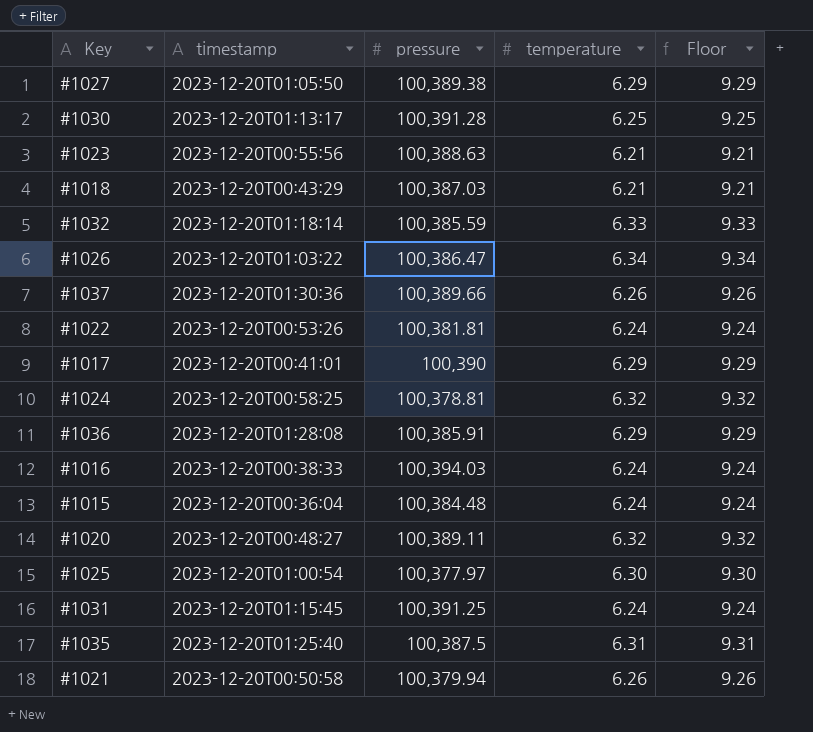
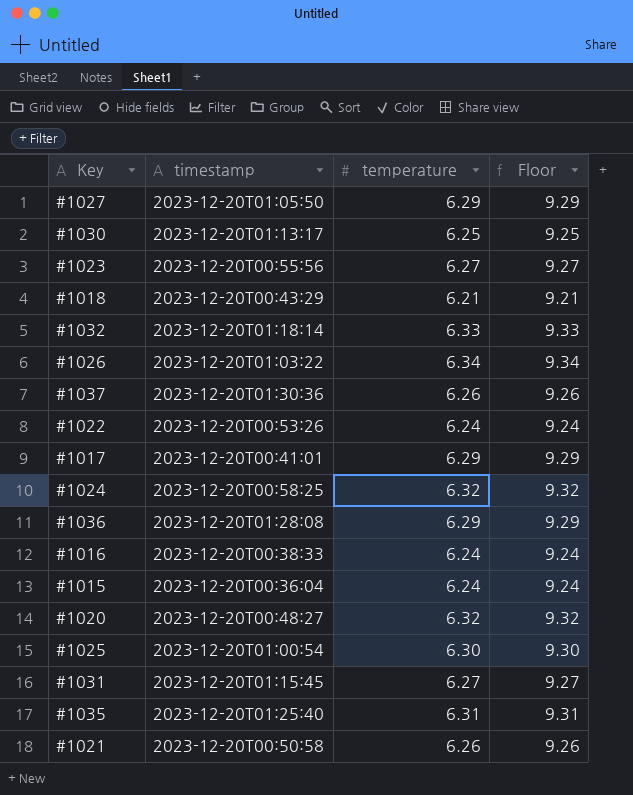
column pressure | position: 3 -> none
#1023 | temperature: 6.21 -> 6.27
#1023 | Floor: 9.21 -> 9.27
#1031 | temperature: 6.24 -> 6.27
#1031 | Floor: 9.24 -> 9.27

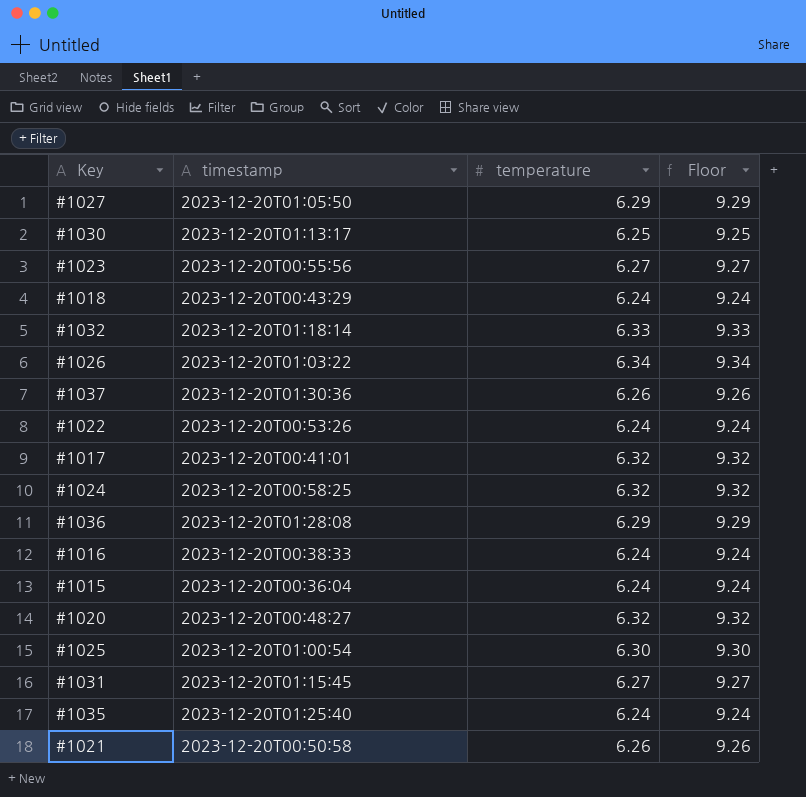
#1018 | temperature: 6.21 -> 6.24
#1018 | Floor: 9.21 -> 9.24
#1017 | temperature: 6.29 -> 6.32
#1017 | Floor: 9.29 -> 9.32
#1035 | temperature: 6.31 -> 6.24
#1035 | Floor: 9.31 -> 9.24

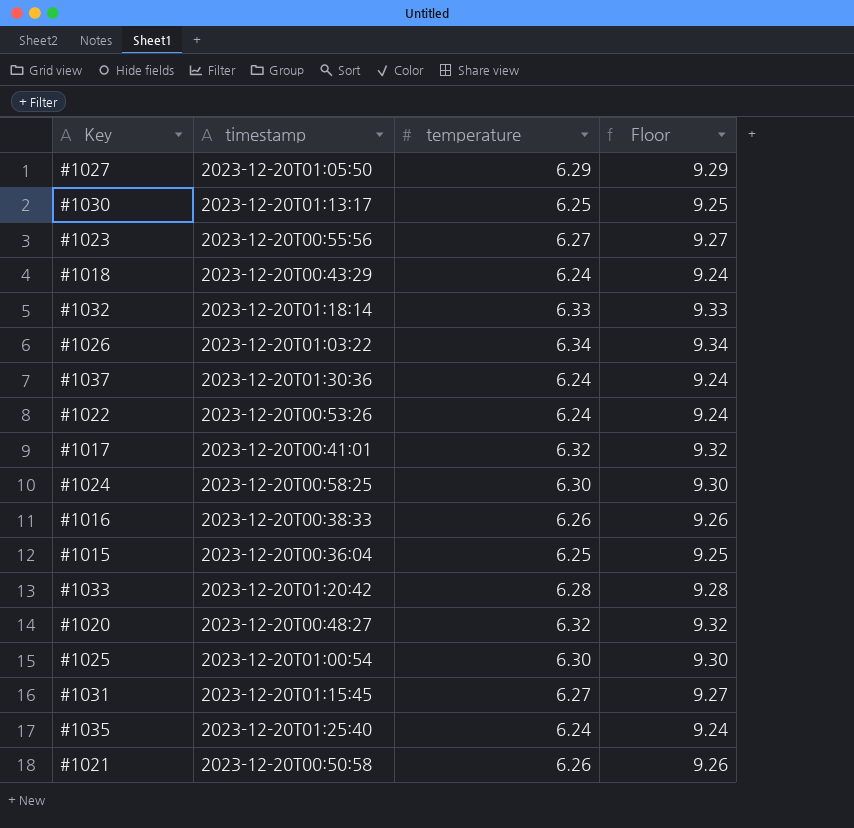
row #1036: 2023-12-20T01:28:08 | 6.29 | 9.29 -> none
#1037 | temperature: 6.26 -> 6.24
#1037 | Floor: 9.26 -> 9.24
#1024 | temperature: 6.32 -> 6.30
#1024 | Floor: 9.32 -> 9.30
#1016 | temperature: 6.24 -> 6.26
#1016 | Floor: 9.24 -> 9.26
#1015 | temperature: 6.24 -> 6.25
#1015 | Floor: 9.24 -> 9.25
row #1033: none -> 2023-12-20T01:20:42 | 6.28 | 9.28

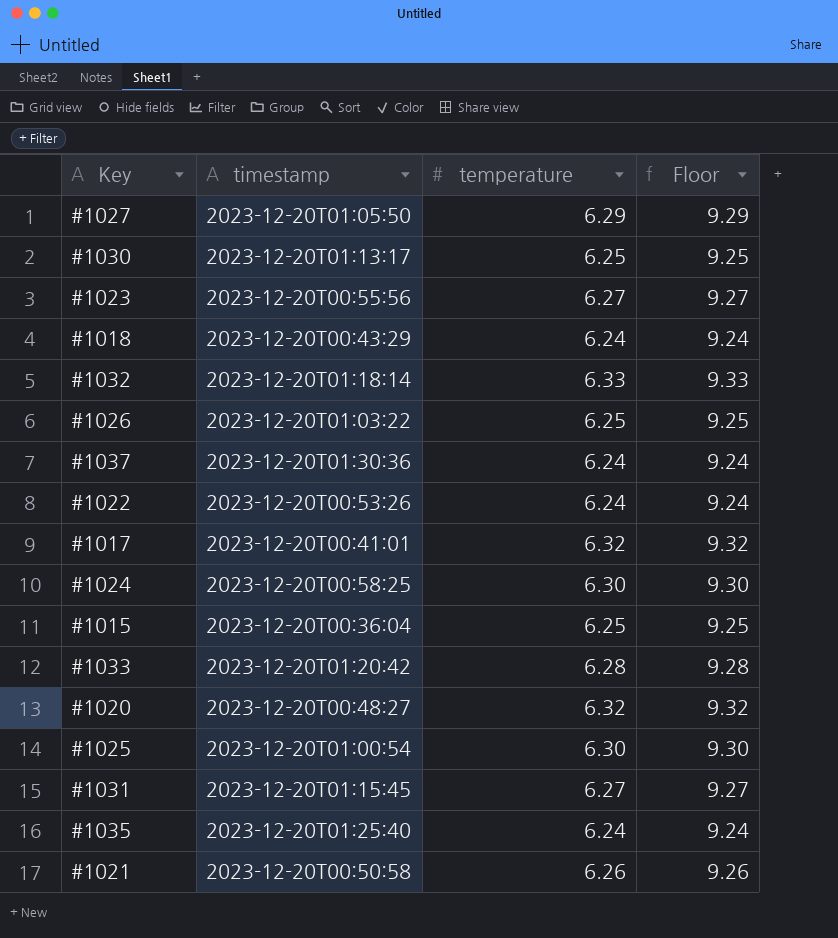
row #1016: 2023-12-20T00:38:33 | 6.26 | 9.26 -> none
#1026 | temperature: 6.34 -> 6.25
#1026 | Floor: 9.34 -> 9.25

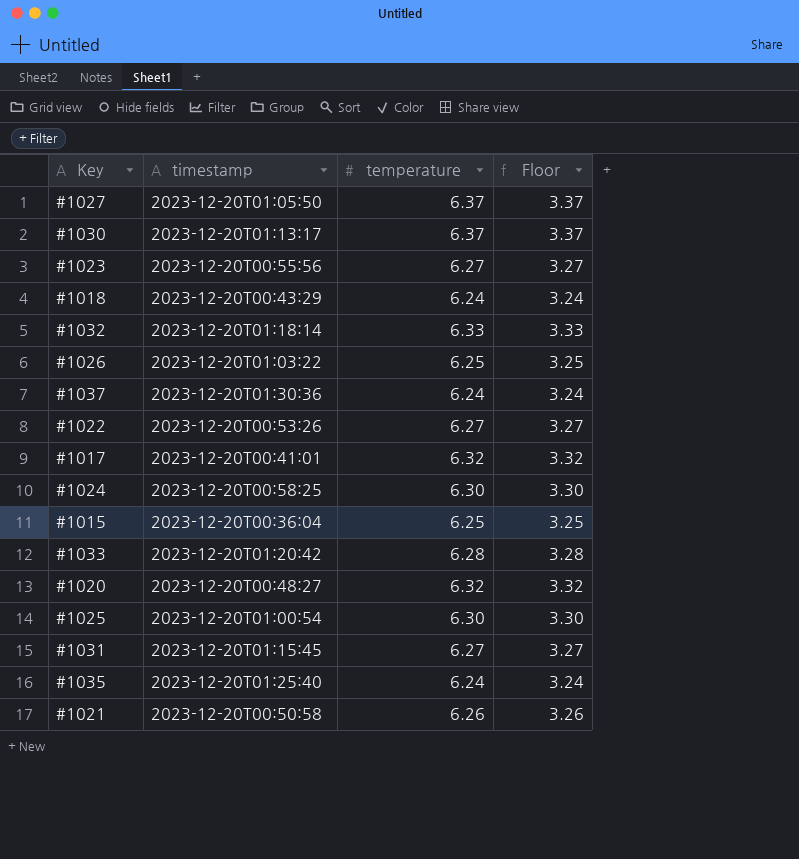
column Floor | formula: [temperature] + 3 -> [temperature] - 3
#1027 | temperature: 6.29 -> 6.37
#1030 | temperature: 6.25 -> 6.37
#1022 | temperature: 6.24 -> 6.27

